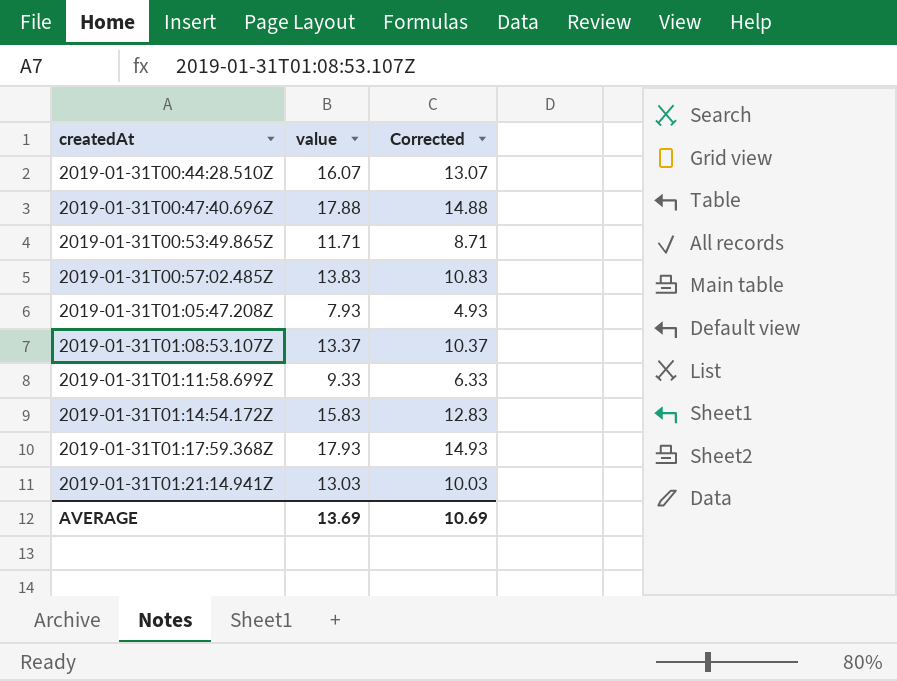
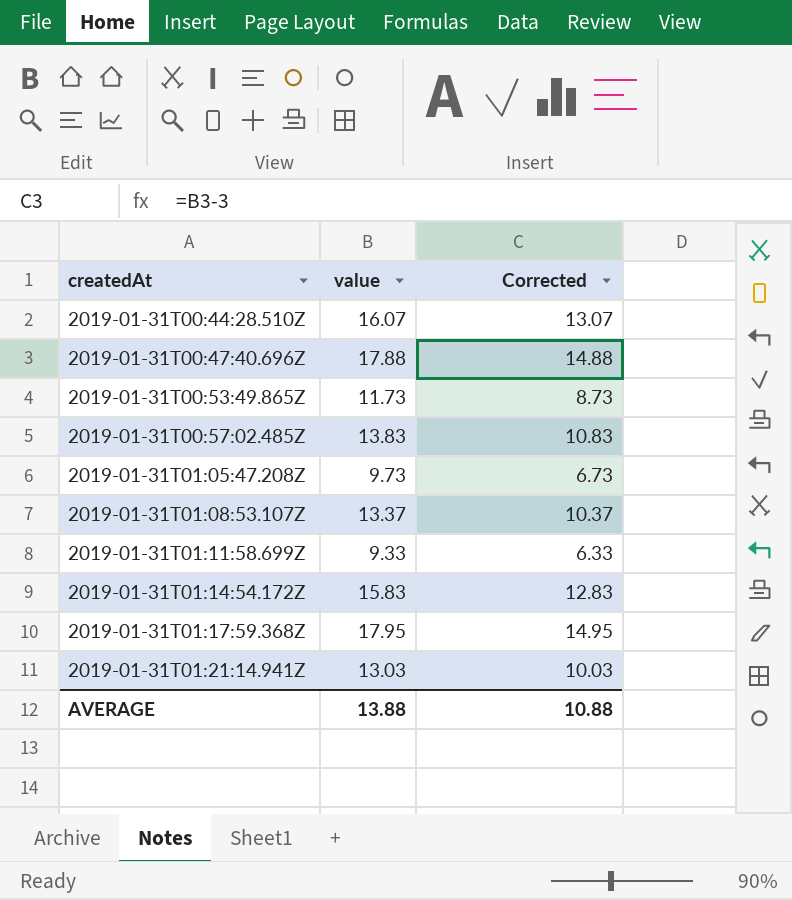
2019-01-31T00:53:49.865Z | value: 11.71 -> 11.73
2019-01-31T00:53:49.865Z | Corrected: 8.71 -> 8.73
2019-01-31T01:05:47.208Z | value: 7.93 -> 9.73
2019-01-31T01:05:47.208Z | Corrected: 4.93 -> 6.73
2019-01-31T01:17:59.368Z | value: 17.93 -> 17.95
2019-01-31T01:17:59.368Z | Corrected: 14.93 -> 14.95
AVERAGE | value: 13.69 -> 13.88
AVERAGE | Corrected: 10.69 -> 10.88

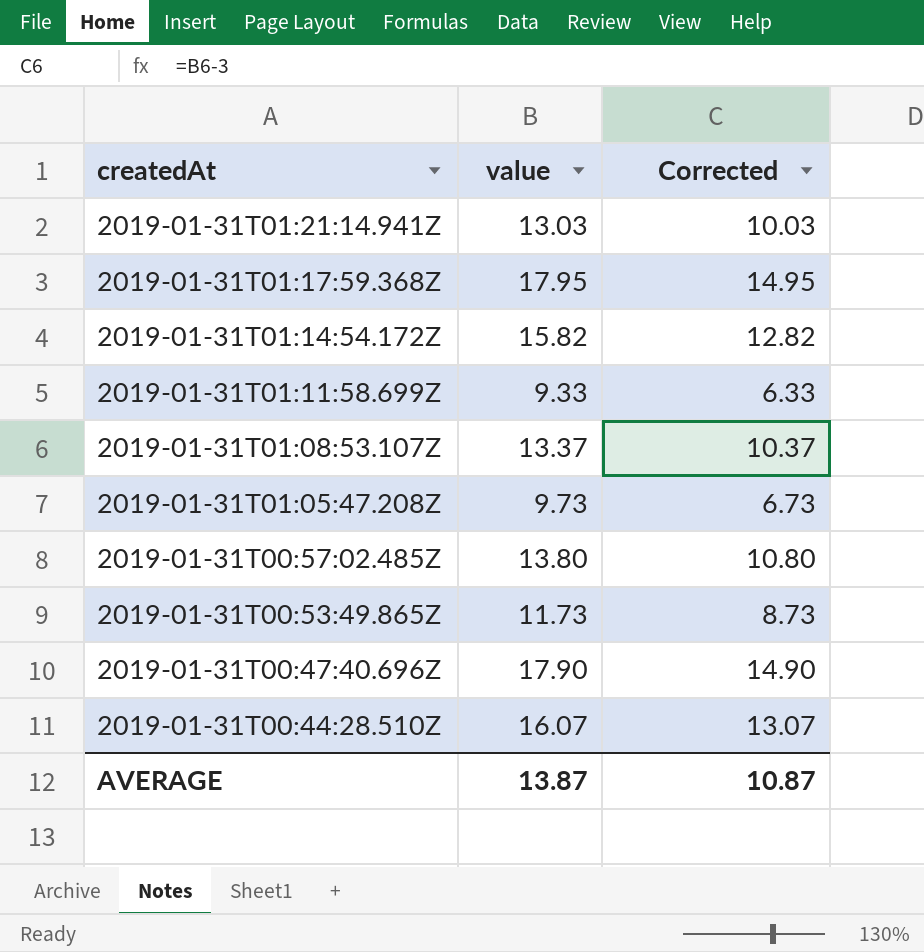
row order: createdAt ascending -> createdAt descending
2019-01-31T01:14:54.172Z | value: 15.83 -> 15.82
2019-01-31T01:14:54.172Z | Corrected: 12.83 -> 12.82
2019-01-31T00:57:02.485Z | value: 13.83 -> 13.80
2019-01-31T00:57:02.485Z | Corrected: 10.83 -> 10.80
2019-01-31T00:47:40.696Z | value: 17.88 -> 17.90
2019-01-31T00:47:40.696Z | Corrected: 14.88 -> 14.90
AVERAGE | value: 13.88 -> 13.87
AVERAGE | Corrected: 10.88 -> 10.87

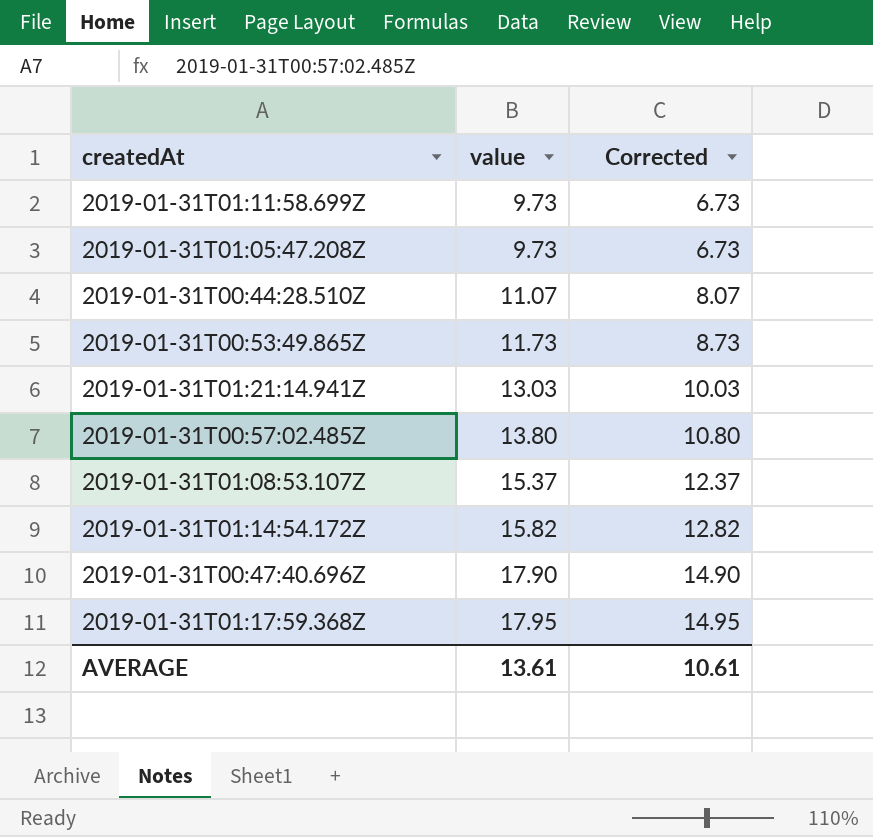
row order: createdAt descending -> value ascending
2019-01-31T01:11:58.699Z | value: 9.33 -> 9.73
2019-01-31T01:11:58.699Z | Corrected: 6.33 -> 6.73
2019-01-31T00:44:28.510Z | value: 16.07 -> 11.07
2019-01-31T00:44:28.510Z | Corrected: 13.07 -> 8.07
2019-01-31T01:08:53.107Z | value: 13.37 -> 15.37
2019-01-31T01:08:53.107Z | Corrected: 10.37 -> 12.37
AVERAGE | value: 13.87 -> 13.61
AVERAGE | Corrected: 10.87 -> 10.61

